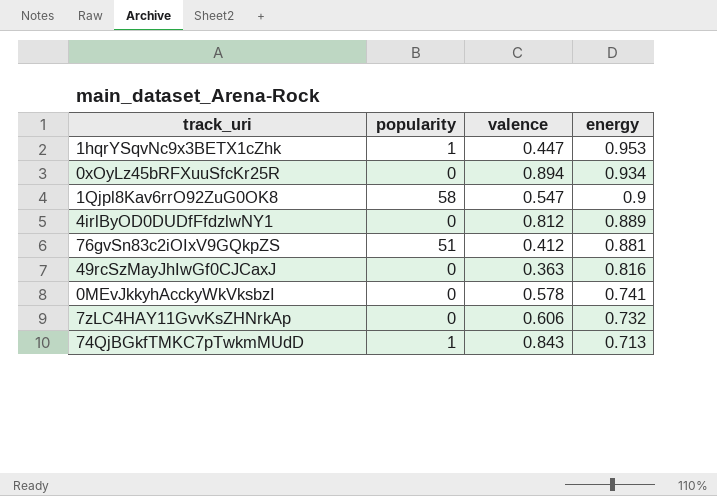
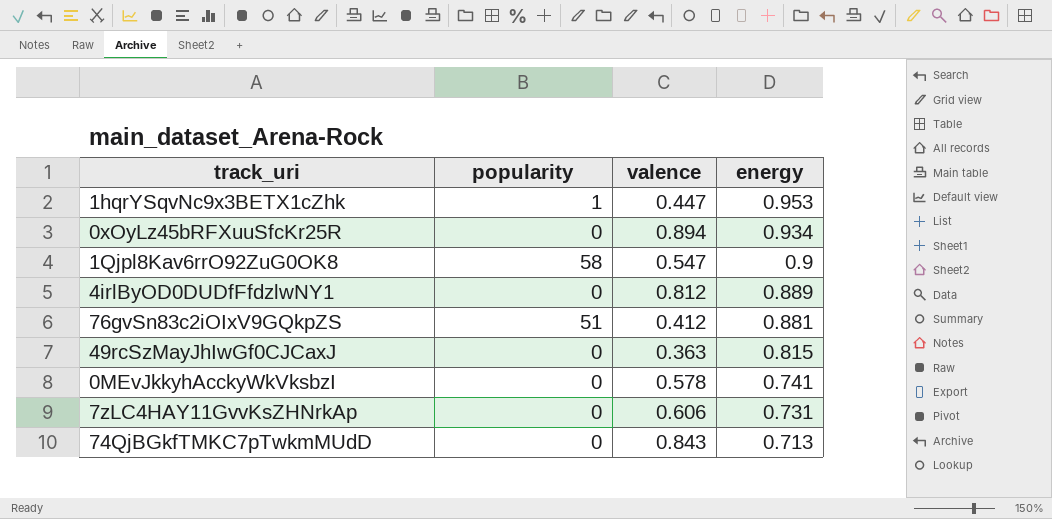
49rcSzMayJhIwGf0CJCaxJ | energy: 0.816 -> 0.815
7zLC4HAY11GvvKsZHNrkAp | energy: 0.732 -> 0.731
74QjBGkfTMKC7pTwkmMUdD | popularity: 1 -> 0

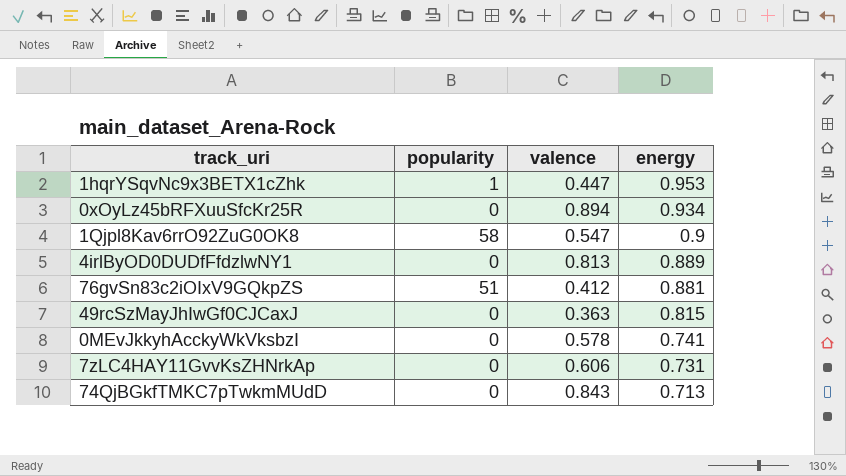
4irlByOD0DUDfFfdzlwNY1 | valence: 0.812 -> 0.813

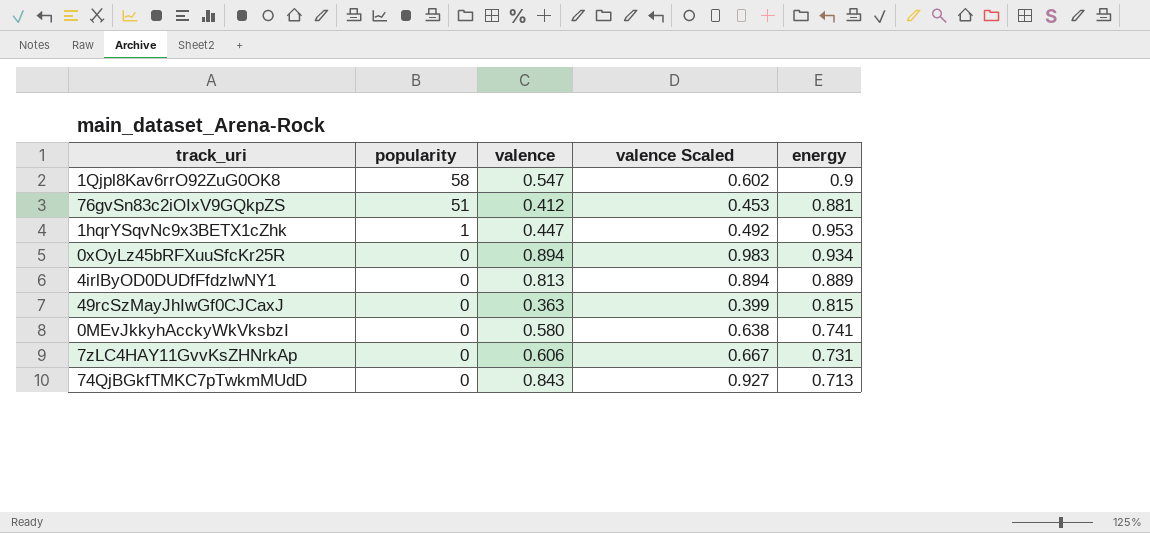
row order: energy descending -> popularity descending
column valence Scaled | formula: none -> [valence] * 1.1
0MEvJkkyhAcckyWkVksbzI | valence: 0.578 -> 0.580

